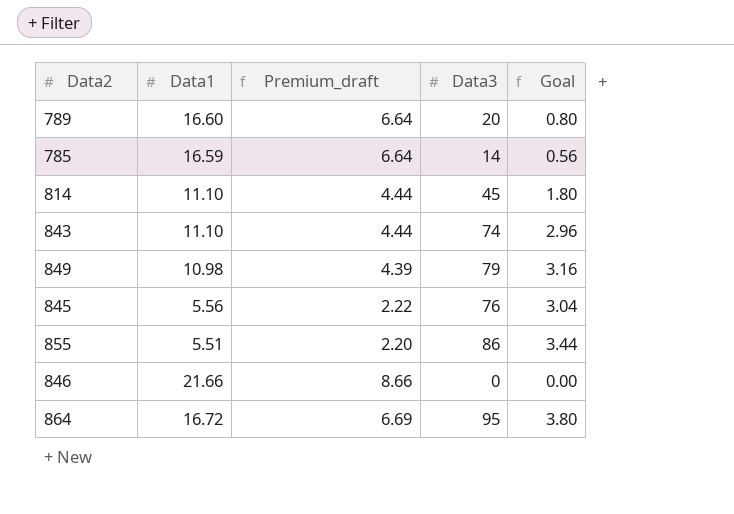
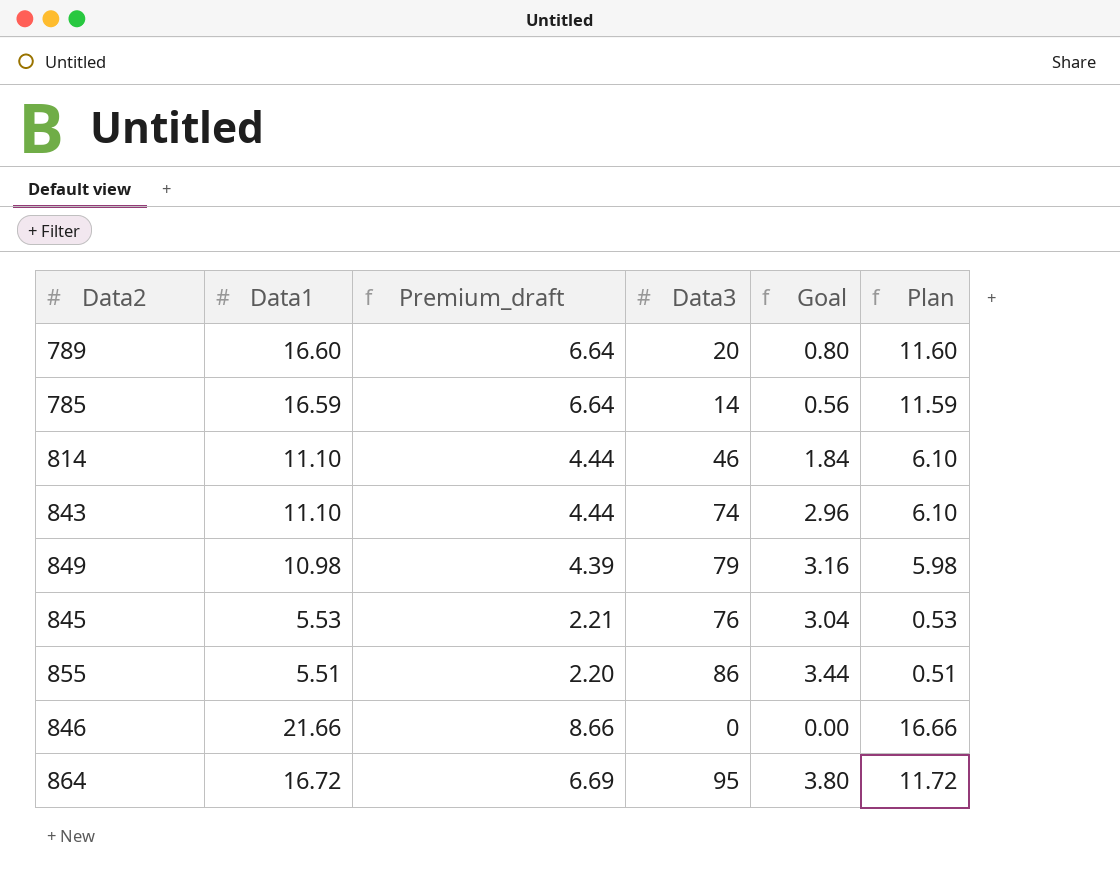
column Plan | formula: none -> [Data1] - 5
814 | Data3: 45 -> 46
814 | Goal: 1.80 -> 1.84
845 | Data1: 5.56 -> 5.53
845 | Premium_draft: 2.22 -> 2.21

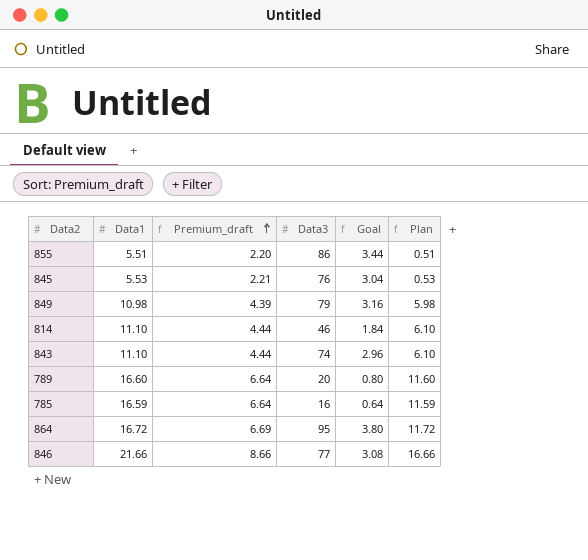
row order: none -> Premium_draft ascending
785 | Data3: 14 -> 16
785 | Goal: 0.56 -> 0.64
846 | Data3: 0 -> 77
846 | Goal: 0.00 -> 3.08

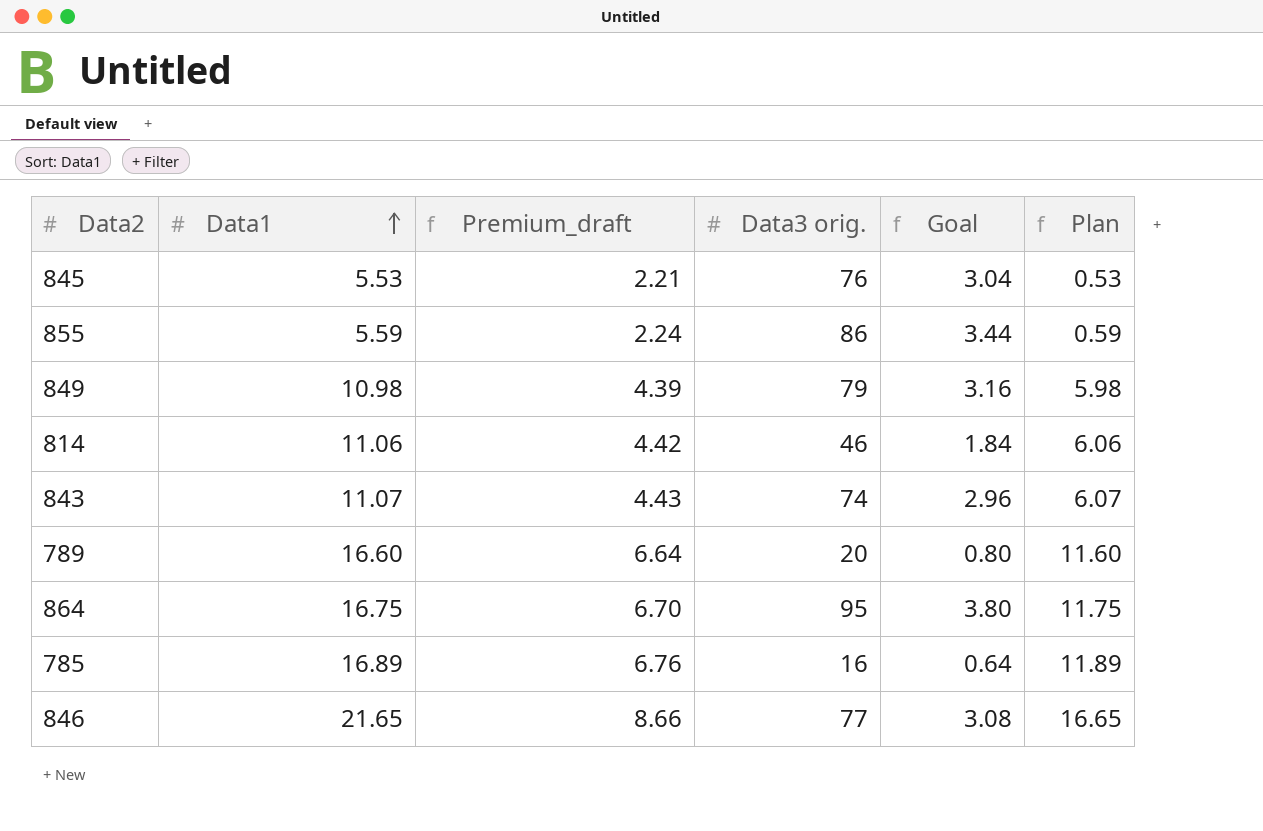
row order: Premium_draft ascending -> Data1 ascending
column name: Data3 -> Data3 orig.
855 | Data1: 5.51 -> 5.59
855 | Premium_draft: 2.20 -> 2.24
855 | Plan: 0.51 -> 0.59
814 | Data1: 11.10 -> 11.06
814 | Premium_draft: 4.44 -> 4.42
814 | Plan: 6.10 -> 6.06
843 | Data1: 11.10 -> 11.07
843 | Premium_draft: 4.44 -> 4.43
843 | Plan: 6.10 -> 6.07
864 | Data1: 16.72 -> 16.75
864 | Premium_draft: 6.69 -> 6.70
864 | Plan: 11.72 -> 11.75
785 | Data1: 16.59 -> 16.89
785 | Premium_draft: 6.64 -> 6.76
785 | Plan: 11.59 -> 11.89
846 | Data1: 21.66 -> 21.65
846 | Plan: 16.66 -> 16.65

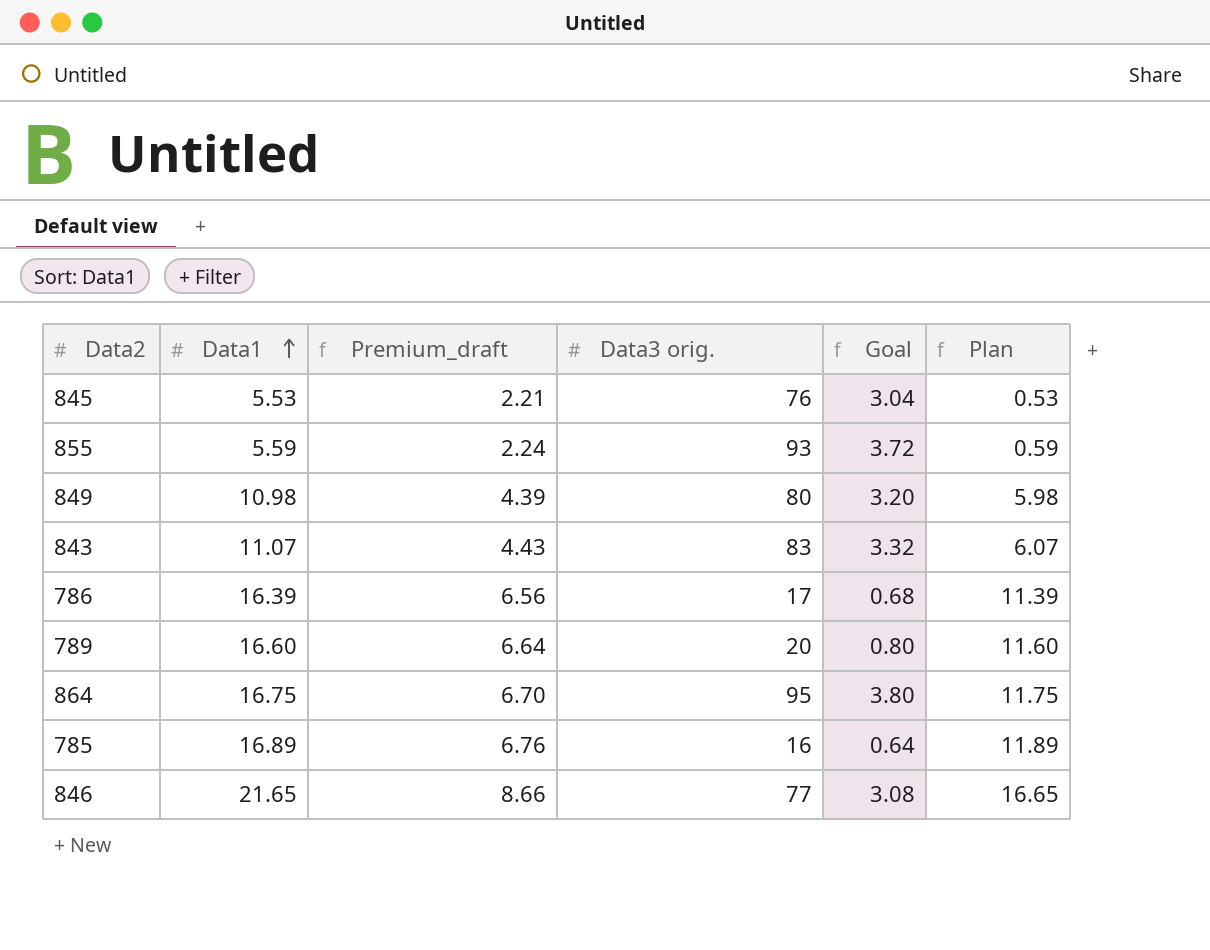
row 814: 11.06 | 4.42 | 46 | 1.84 | 6.06 -> none
855 | Data3 orig.: 86 -> 93
855 | Goal: 3.44 -> 3.72
849 | Data3 orig.: 79 -> 80
849 | Goal: 3.16 -> 3.20
843 | Data3 orig.: 74 -> 83
843 | Goal: 2.96 -> 3.32
row 786: none -> 16.39 | 6.56 | 17 | 0.68 | 11.39

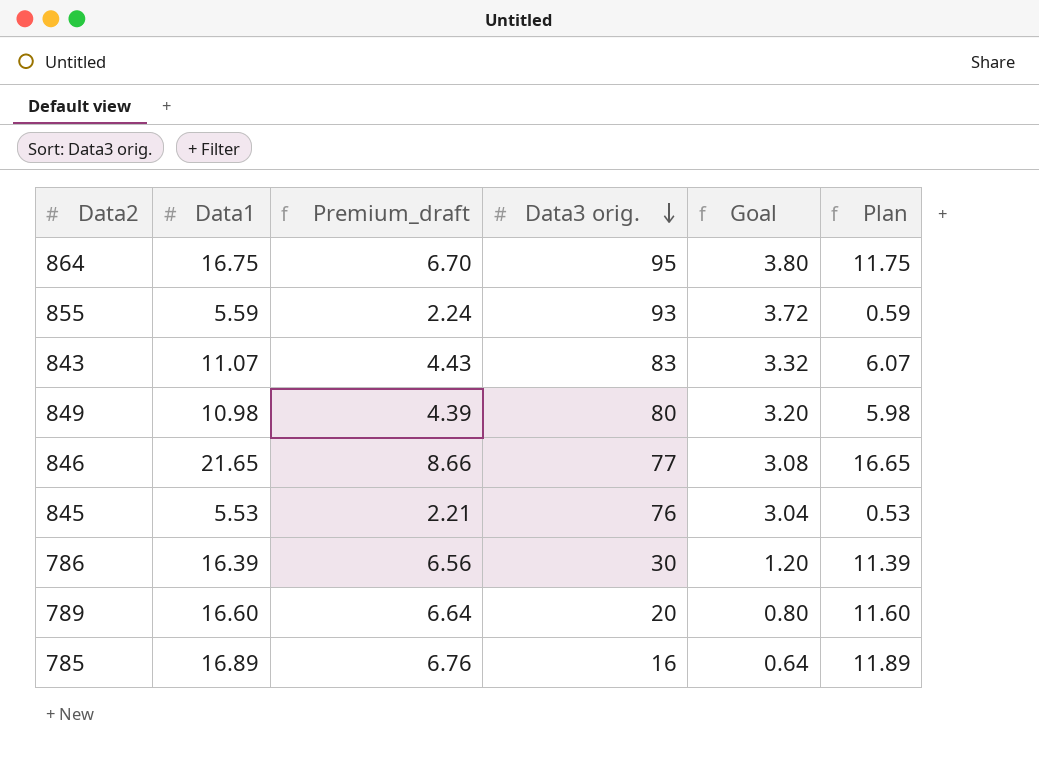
row order: Data1 ascending -> Data3 orig. descending
786 | Data3 orig.: 17 -> 30
786 | Goal: 0.68 -> 1.20

